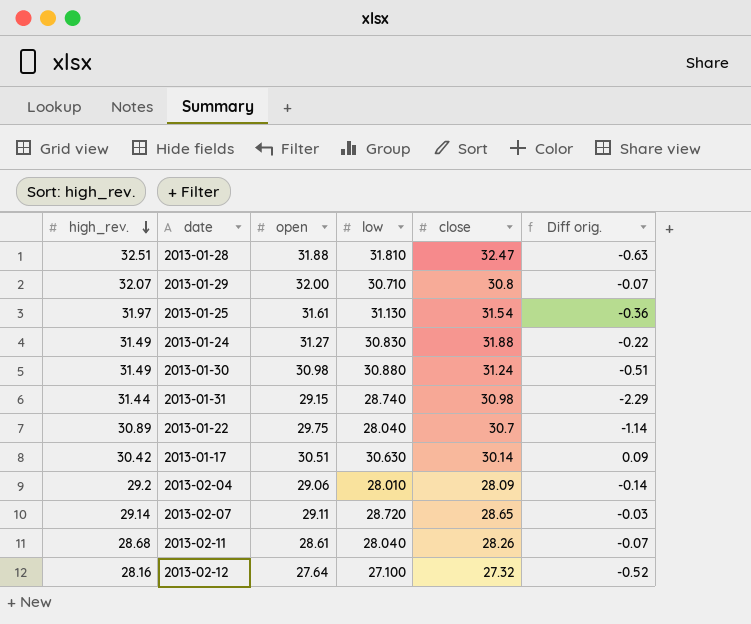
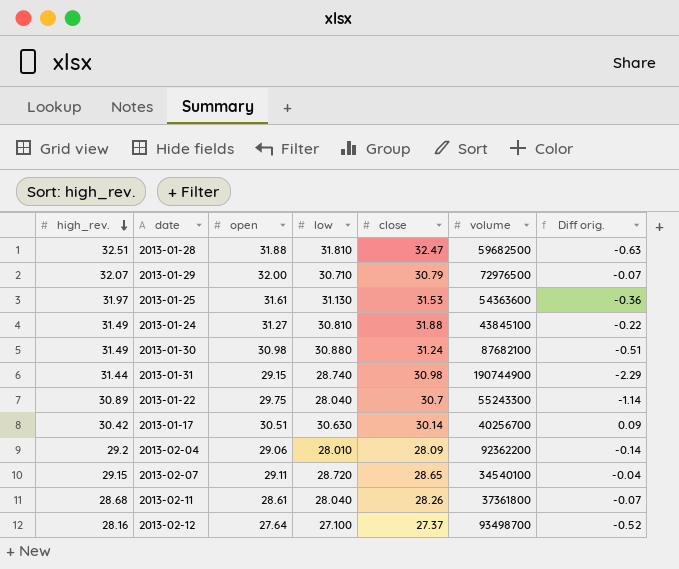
column volume | position: none -> 6
2013-01-29 | close: 30.8 -> 30.79
2013-01-25 | close: 31.54 -> 31.53
2013-01-24 | low: 30.830 -> 30.810
2013-02-07 | high_rev.: 29.14 -> 29.15
2013-02-07 | Diff orig.: -0.03 -> -0.04
2013-02-12 | close: 27.32 -> 27.37

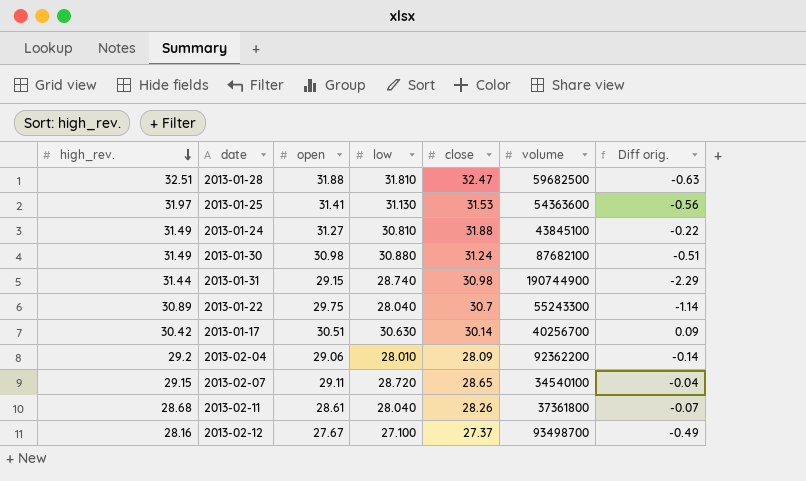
row 2013-01-29: 32.07 | 32.00 | 30.710 | 30.79 | 72976500 | -0.07 -> none
2013-01-25 | open: 31.61 -> 31.41
2013-01-25 | Diff orig.: -0.36 -> -0.56
2013-02-12 | open: 27.64 -> 27.67
2013-02-12 | Diff orig.: -0.52 -> -0.49

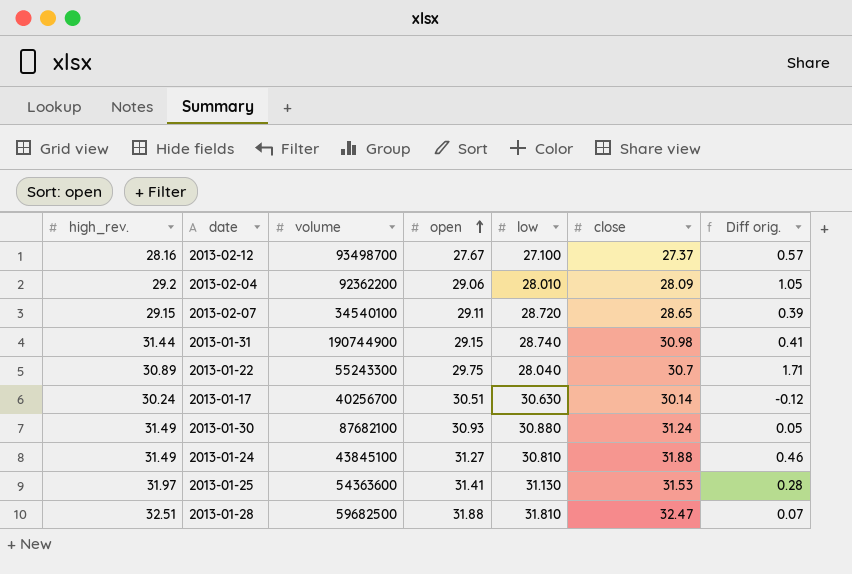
row order: high_rev. descending -> open ascending
column volume | position: 6 -> 3
column Diff orig. | formula: [open] - [high_rev.] -> [open] - [low]
row 2013-02-11: 28.68 | 28.61 | 28.040 | 28.26 | 37361800 | -0.07 -> none
2013-01-17 | high_rev.: 30.42 -> 30.24
2013-01-30 | open: 30.98 -> 30.93

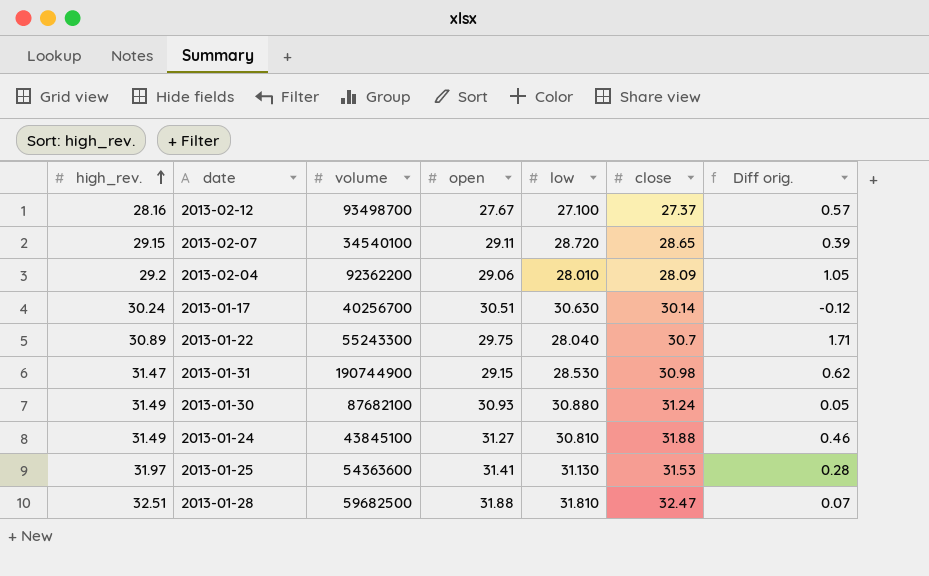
row order: open ascending -> high_rev. ascending
2013-01-31 | high_rev.: 31.44 -> 31.47
2013-01-31 | low: 28.740 -> 28.530
2013-01-31 | Diff orig.: 0.41 -> 0.62

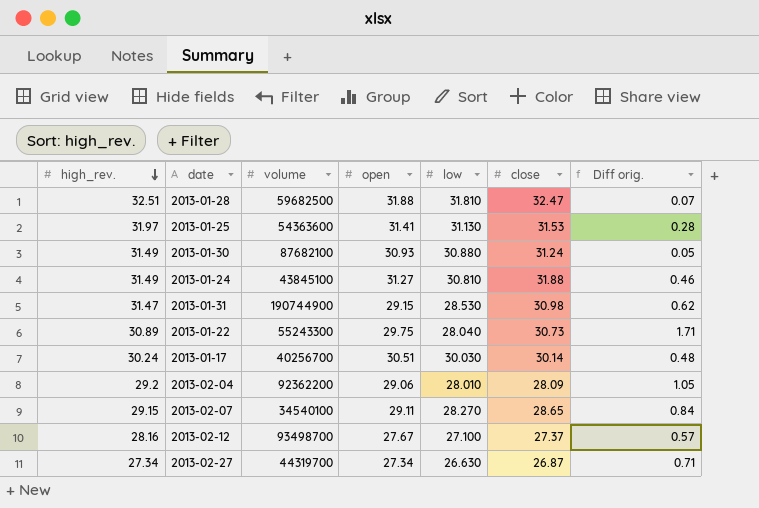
row order: high_rev. ascending -> high_rev. descending
2013-01-22 | close: 30.7 -> 30.73
2013-01-17 | low: 30.630 -> 30.030
2013-01-17 | Diff orig.: -0.12 -> 0.48
2013-02-07 | low: 28.720 -> 28.270
2013-02-07 | Diff orig.: 0.39 -> 0.84
row 2013-02-27: none -> 27.34 | 44319700 | 27.34 | 26.630 | 26.87 | 0.71

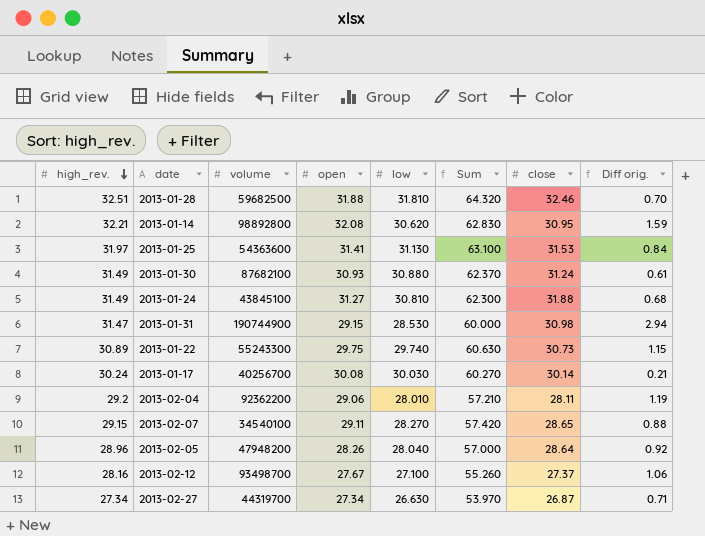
column Sum | formula: none -> [high_rev.] + [low]
column Diff orig. | formula: [open] - [low] -> [high_rev.] - [low]
2013-01-28 | close: 32.47 -> 32.46
row 2013-01-14: none -> 32.21 | 98892800 | 32.08 | 30.620 | 62.830 | 30.95 | 1.59
2013-01-22 | low: 28.040 -> 29.740
2013-01-17 | open: 30.51 -> 30.08
2013-02-04 | close: 28.09 -> 28.11
row 2013-02-05: none -> 28.96 | 47948200 | 28.26 | 28.040 | 57.000 | 28.64 | 0.92

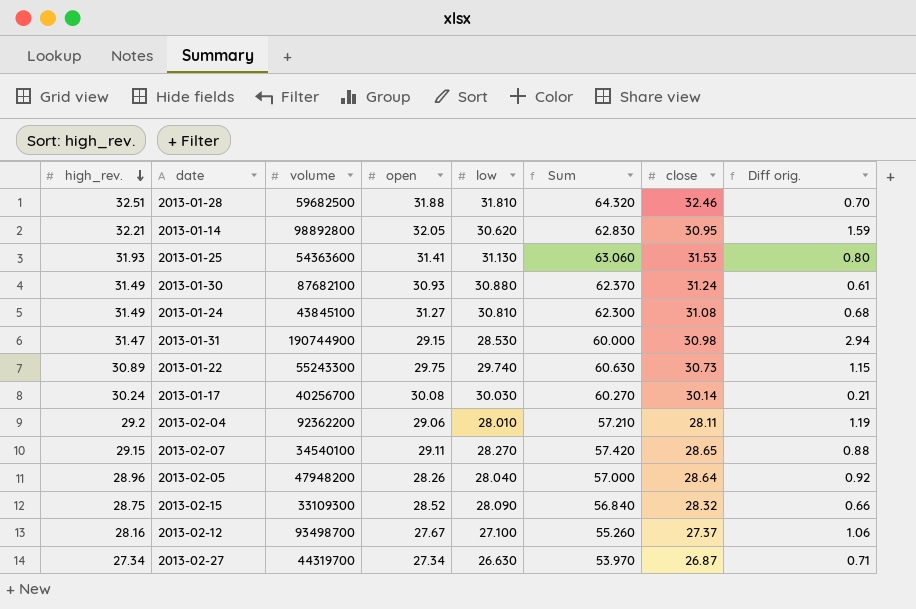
2013-01-14 | open: 32.08 -> 32.05
2013-01-25 | high_rev.: 31.97 -> 31.93
2013-01-25 | Sum: 63.100 -> 63.060
2013-01-25 | Diff orig.: 0.84 -> 0.80
2013-01-24 | close: 31.88 -> 31.08
row 2013-02-15: none -> 28.75 | 33109300 | 28.52 | 28.090 | 56.840 | 28.32 | 0.66

